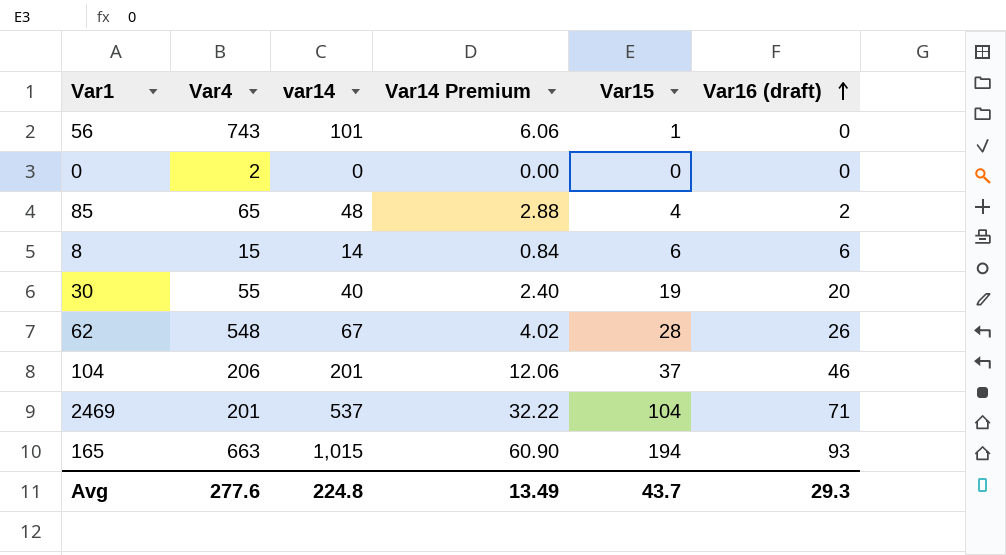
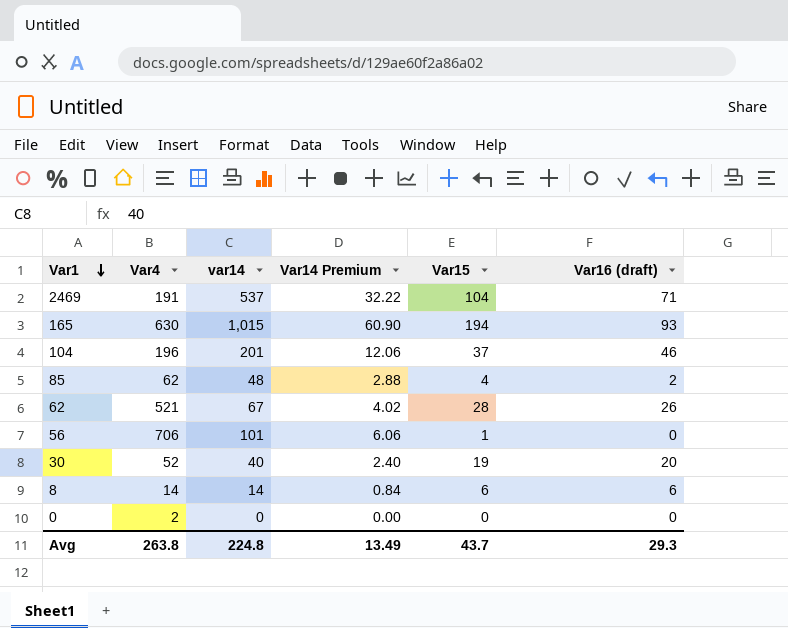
row order: Var16 (draft) ascending -> Var1 descending
2469 | Var4: 201 -> 191
165 | Var4: 663 -> 630
104 | Var4: 206 -> 196
85 | Var4: 65 -> 62
62 | Var4: 548 -> 521
56 | Var4: 743 -> 706
30 | Var4: 55 -> 52
8 | Var4: 15 -> 14
Avg | Var4: 277.6 -> 263.8

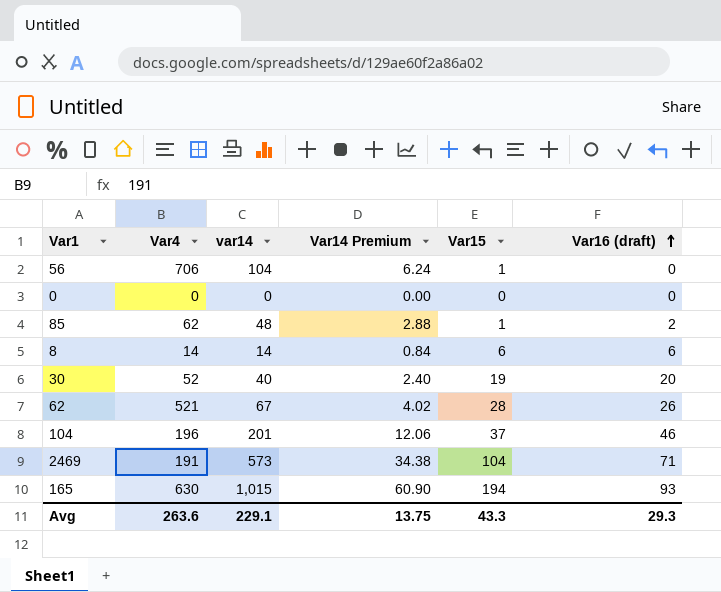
row order: Var1 descending -> Var16 (draft) ascending
56 | var14: 101 -> 104
56 | Var14 Premium: 6.06 -> 6.24
0 | Var4: 2 -> 0
85 | Var15: 4 -> 1
2469 | var14: 537 -> 573
2469 | Var14 Premium: 32.22 -> 34.38
Avg | Var4: 263.8 -> 263.6
Avg | var14: 224.8 -> 229.1
Avg | Var14 Premium: 13.49 -> 13.75
Avg | Var15: 43.7 -> 43.3

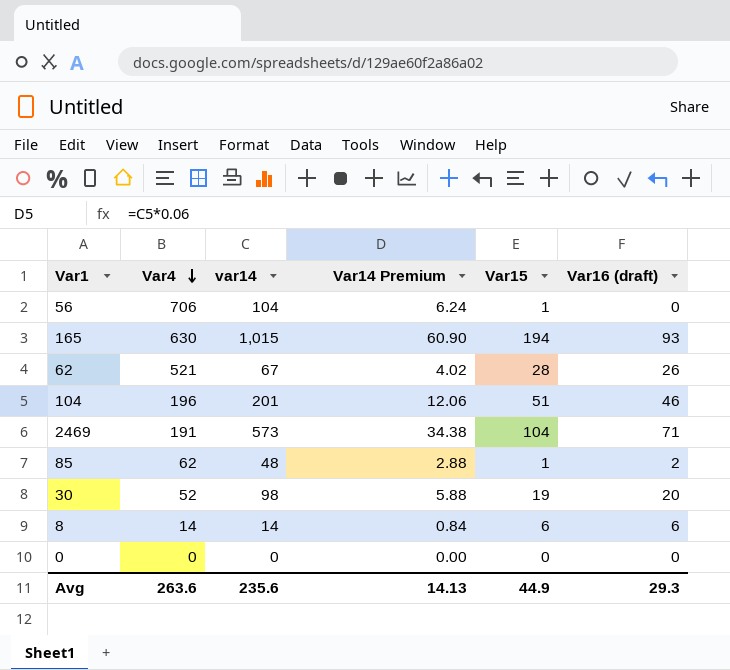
row order: Var16 (draft) ascending -> Var4 descending
104 | Var15: 37 -> 51
30 | var14: 40 -> 98
30 | Var14 Premium: 2.40 -> 5.88
Avg | var14: 229.1 -> 235.6
Avg | Var14 Premium: 13.75 -> 14.13
Avg | Var15: 43.3 -> 44.9

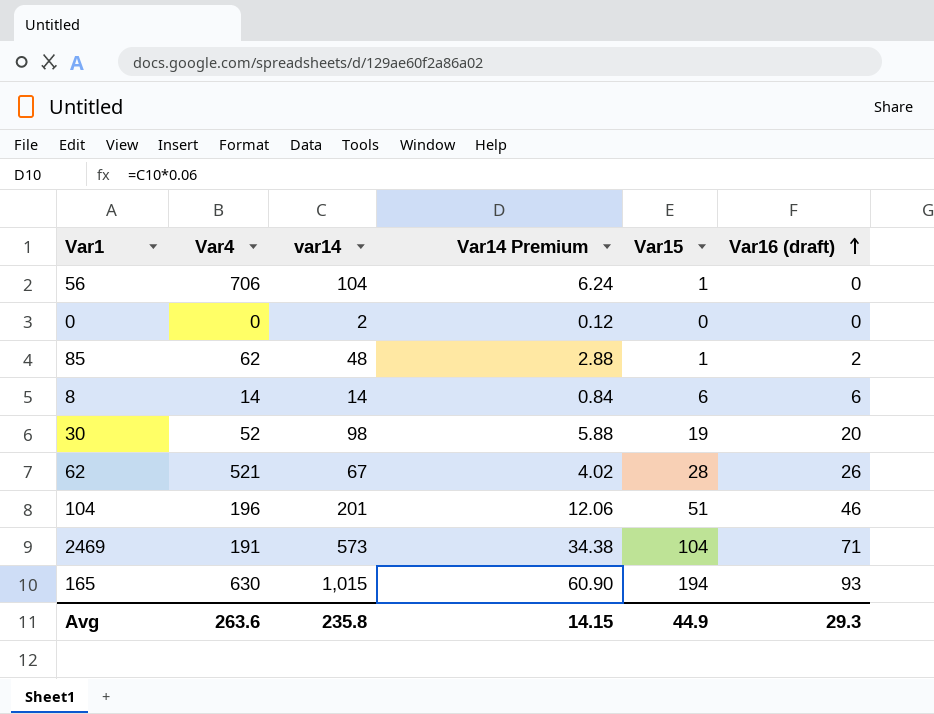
row order: Var4 descending -> Var16 (draft) ascending
0 | var14: 0 -> 2
0 | Var14 Premium: 0.00 -> 0.12
Avg | var14: 235.6 -> 235.8
Avg | Var14 Premium: 14.13 -> 14.15

